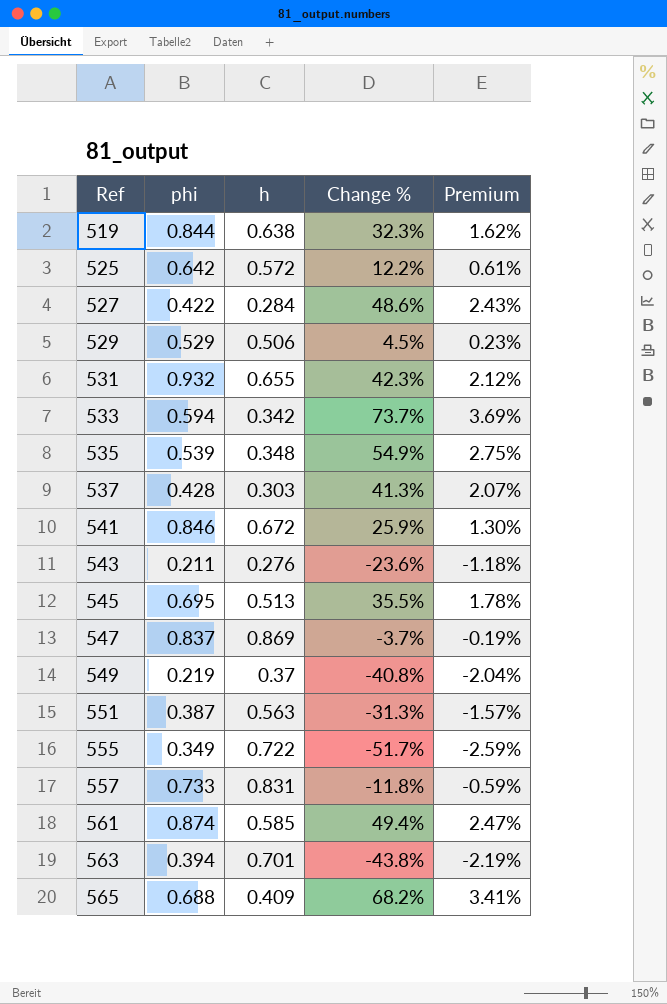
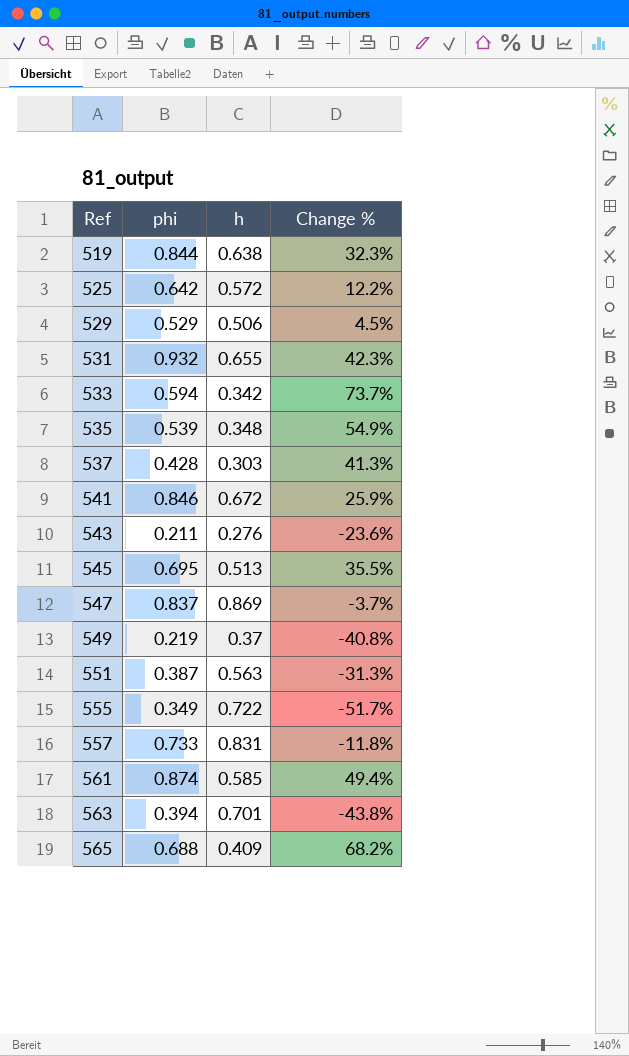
column Premium | formula: [Change %] * 0.05 -> none
row 527: 0.422 | 0.284 | 48.6% | 2.43% -> none

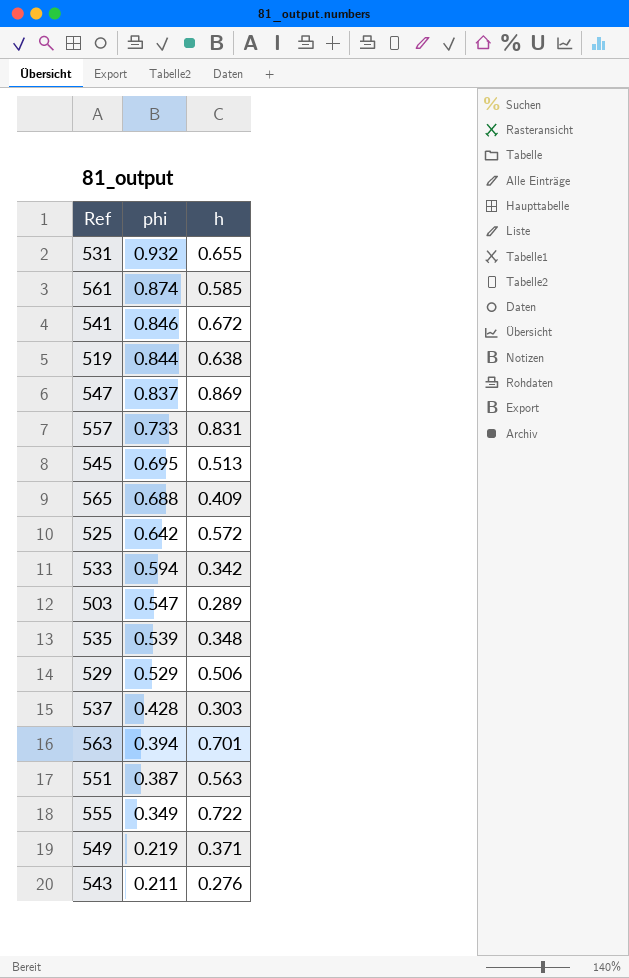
row order: Ref ascending -> phi descending
column Change % | formula: ([phi] - [h]) / [h] -> none
row 503: none -> 0.547 | 0.289
549 | h: 0.37 -> 0.371

